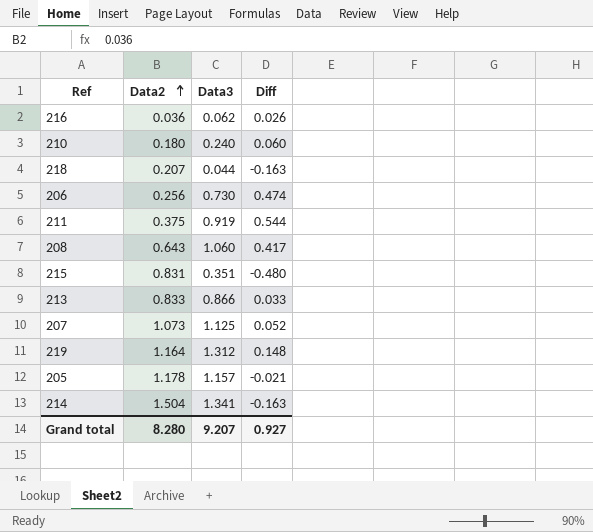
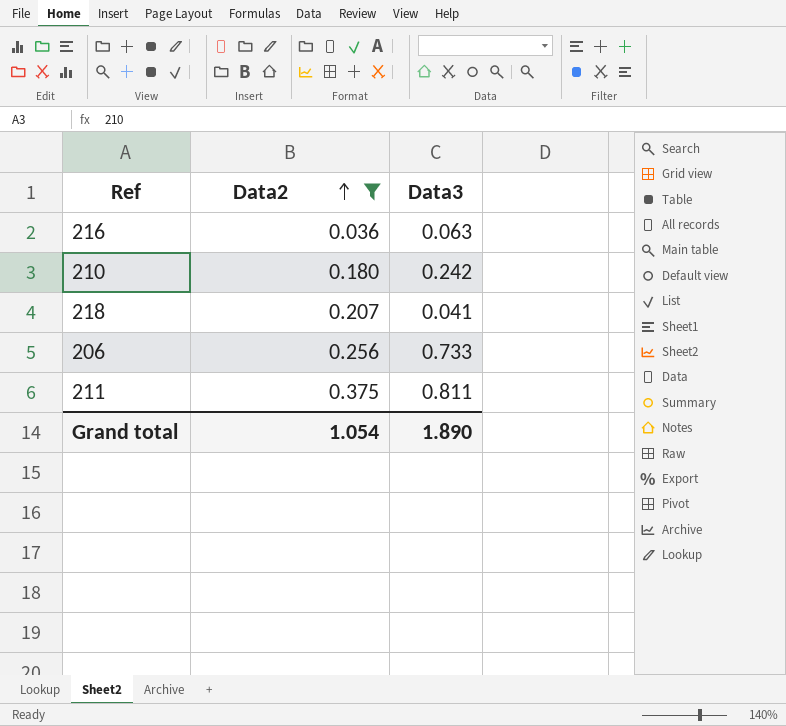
filter: none -> Data2 <= 0.375
column Diff | formula: [Data3] - [Data2] -> none
216 | Data3: 0.062 -> 0.063
210 | Data3: 0.240 -> 0.242
218 | Data3: 0.044 -> 0.041
206 | Data3: 0.730 -> 0.733
211 | Data3: 0.919 -> 0.811
Grand total | Data2: 8.280 -> 1.054
Grand total | Data3: 9.207 -> 1.890

